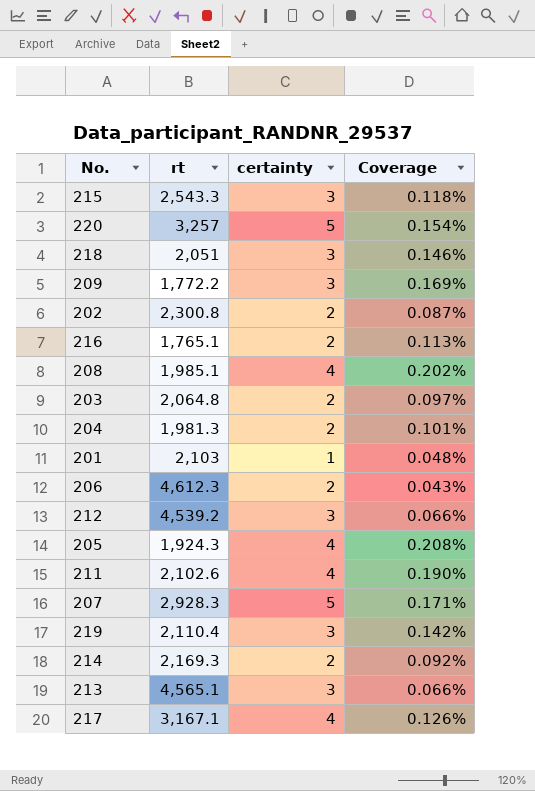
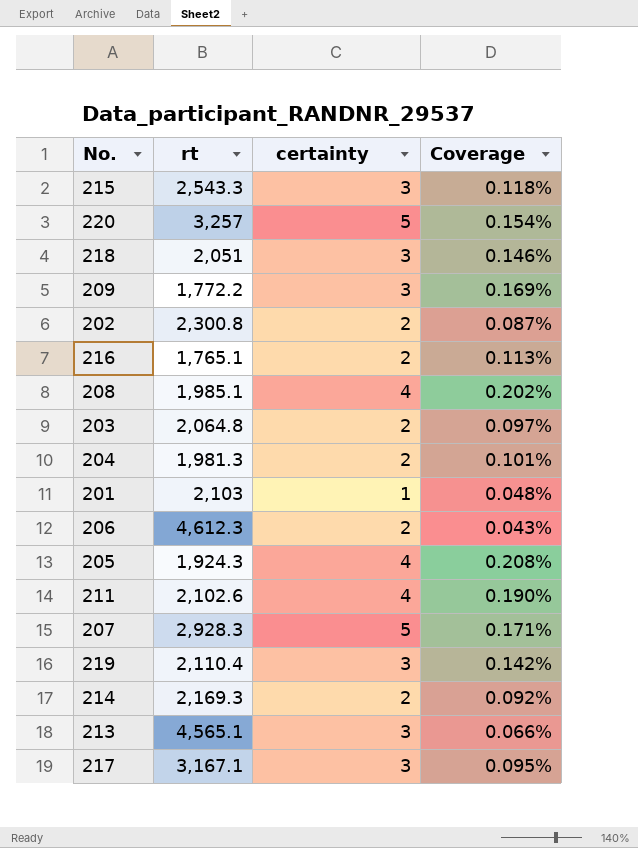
row 212: 4,539.2 | 3 | 0.066% -> none
217 | certainty: 4 -> 3
217 | Coverage: 0.126% -> 0.095%

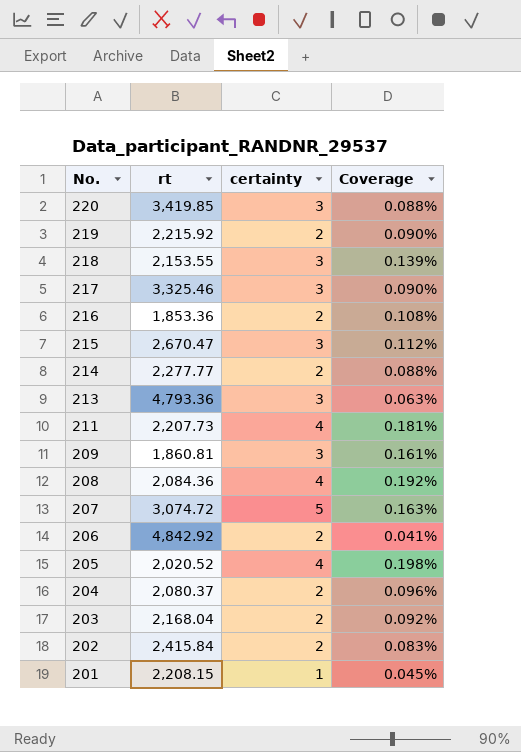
row order: none -> No. descending
220 | rt: 3,257 -> 3,419.85
220 | certainty: 5 -> 3
220 | Coverage: 0.154% -> 0.088%
219 | rt: 2,110.4 -> 2,215.92
219 | certainty: 3 -> 2
219 | Coverage: 0.142% -> 0.090%
218 | rt: 2,051 -> 2,153.55
218 | Coverage: 0.146% -> 0.139%
217 | rt: 3,167.1 -> 3,325.46
217 | Coverage: 0.095% -> 0.090%
216 | rt: 1,765.1 -> 1,853.36
216 | Coverage: 0.113% -> 0.108%
215 | rt: 2,543.3 -> 2,670.47
215 | Coverage: 0.118% -> 0.112%
214 | rt: 2,169.3 -> 2,277.77
214 | Coverage: 0.092% -> 0.088%
213 | rt: 4,565.1 -> 4,793.36
213 | Coverage: 0.066% -> 0.063%
211 | rt: 2,102.6 -> 2,207.73
211 | Coverage: 0.190% -> 0.181%
209 | rt: 1,772.2 -> 1,860.81
209 | Coverage: 0.169% -> 0.161%
208 | rt: 1,985.1 -> 2,084.36
208 | Coverage: 0.202% -> 0.192%
207 | rt: 2,928.3 -> 3,074.72
207 | Coverage: 0.171% -> 0.163%
206 | rt: 4,612.3 -> 4,842.92
206 | Coverage: 0.043% -> 0.041%
205 | rt: 1,924.3 -> 2,020.52
205 | Coverage: 0.208% -> 0.198%
204 | rt: 1,981.3 -> 2,080.37
204 | Coverage: 0.101% -> 0.096%
203 | rt: 2,064.8 -> 2,168.04
203 | Coverage: 0.097% -> 0.092%
202 | rt: 2,300.8 -> 2,415.84
202 | Coverage: 0.087% -> 0.083%
201 | rt: 2,103 -> 2,208.15
201 | Coverage: 0.048% -> 0.045%

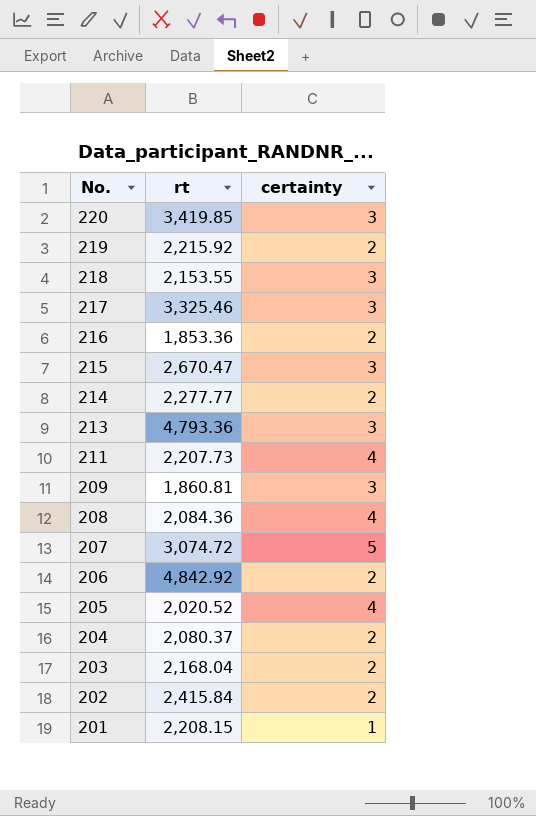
column Coverage | formula: [certainty] / [rt] -> none

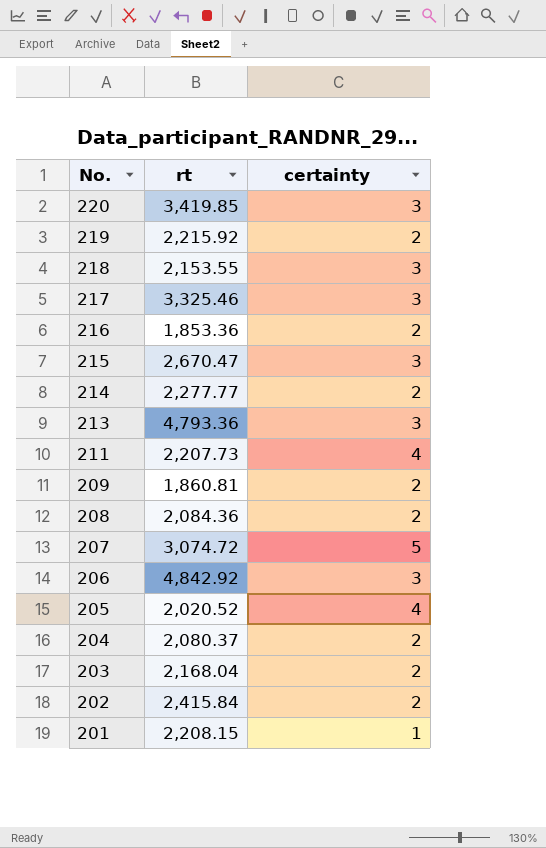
209 | certainty: 3 -> 2
208 | certainty: 4 -> 2
206 | certainty: 2 -> 3

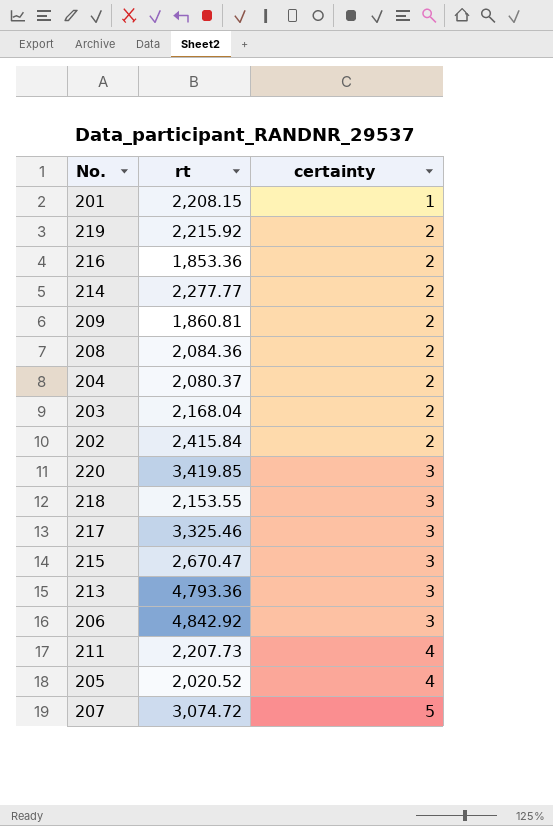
row order: No. descending -> certainty ascending

